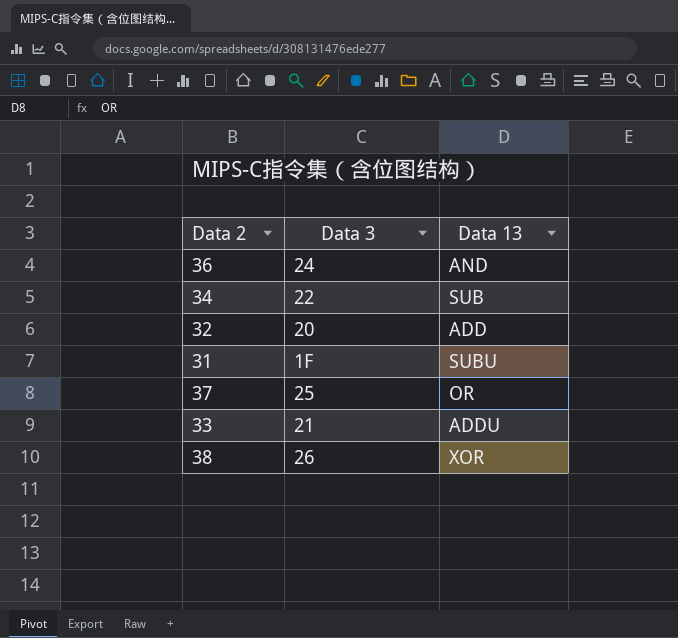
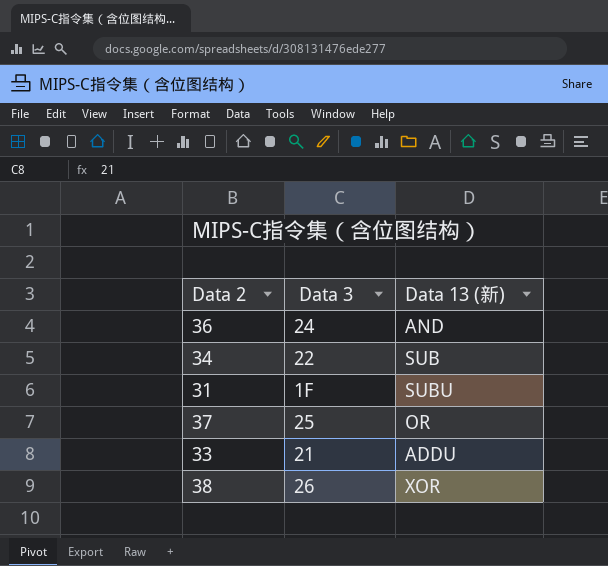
column name: Data 13 -> Data 13 (新)
row 32: 20 | ADD -> none

